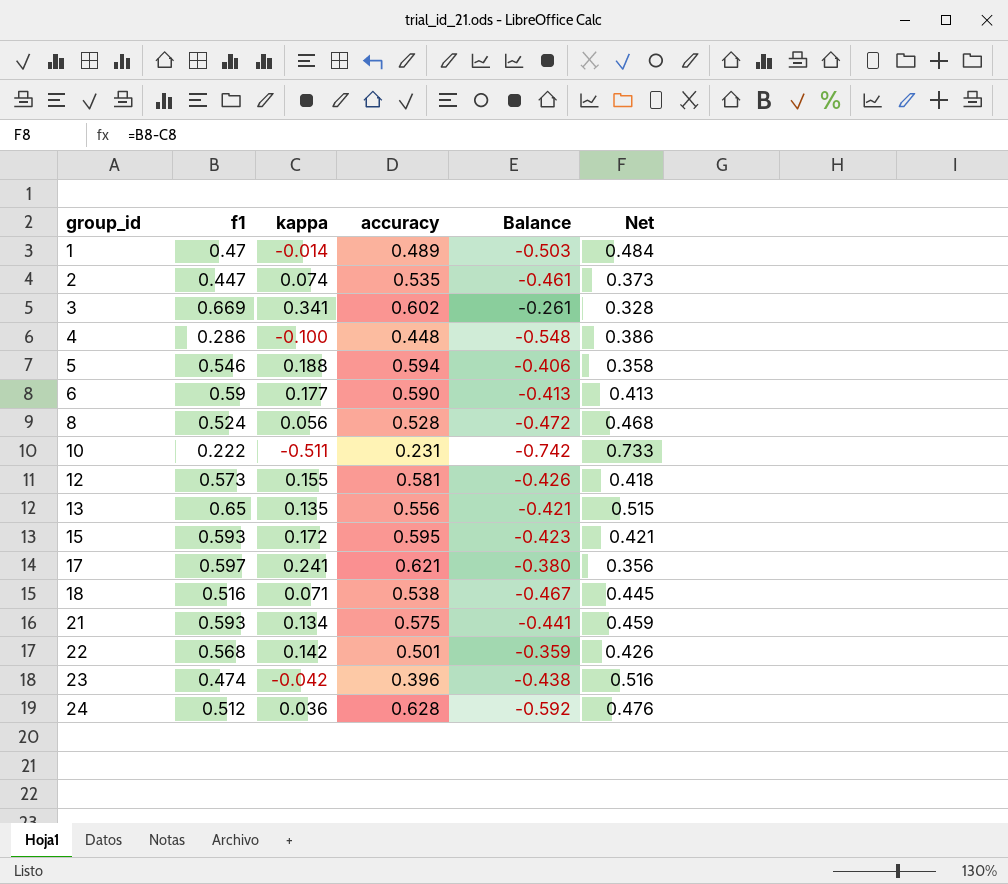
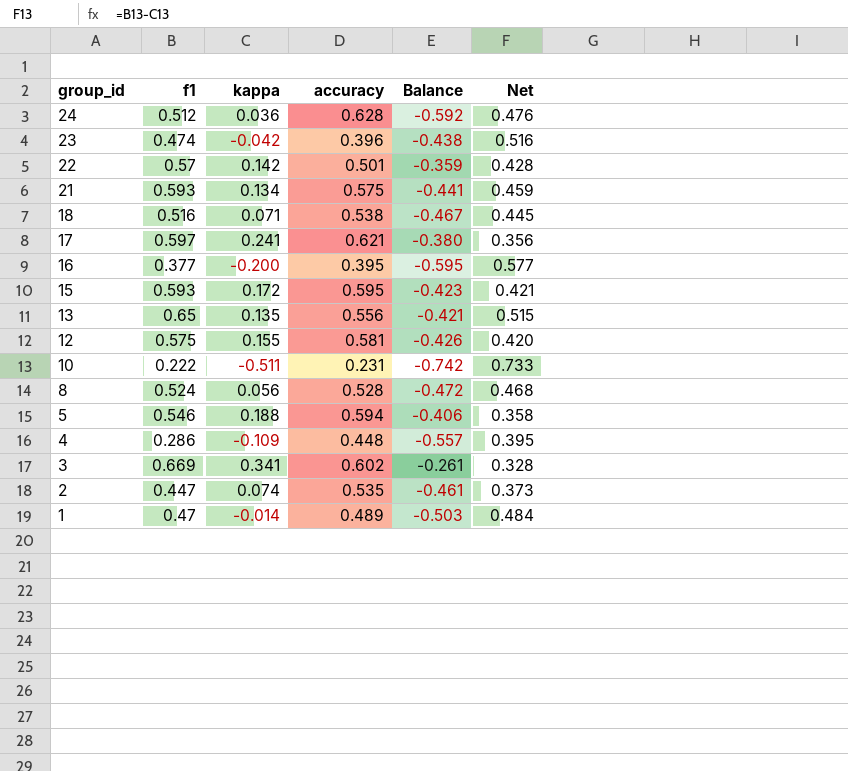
row order: group_id ascending -> group_id descending
row 6: 0.59 | 0.177 | 0.590 | -0.413 | 0.413 -> none
22 | f1: 0.568 -> 0.57
22 | Net: 0.426 -> 0.428
row 16: none -> 0.377 | -0.200 | 0.395 | -0.595 | 0.577
12 | f1: 0.573 -> 0.575
12 | Net: 0.418 -> 0.420
4 | kappa: -0.100 -> -0.109
4 | Balance: -0.548 -> -0.557
4 | Net: 0.386 -> 0.395

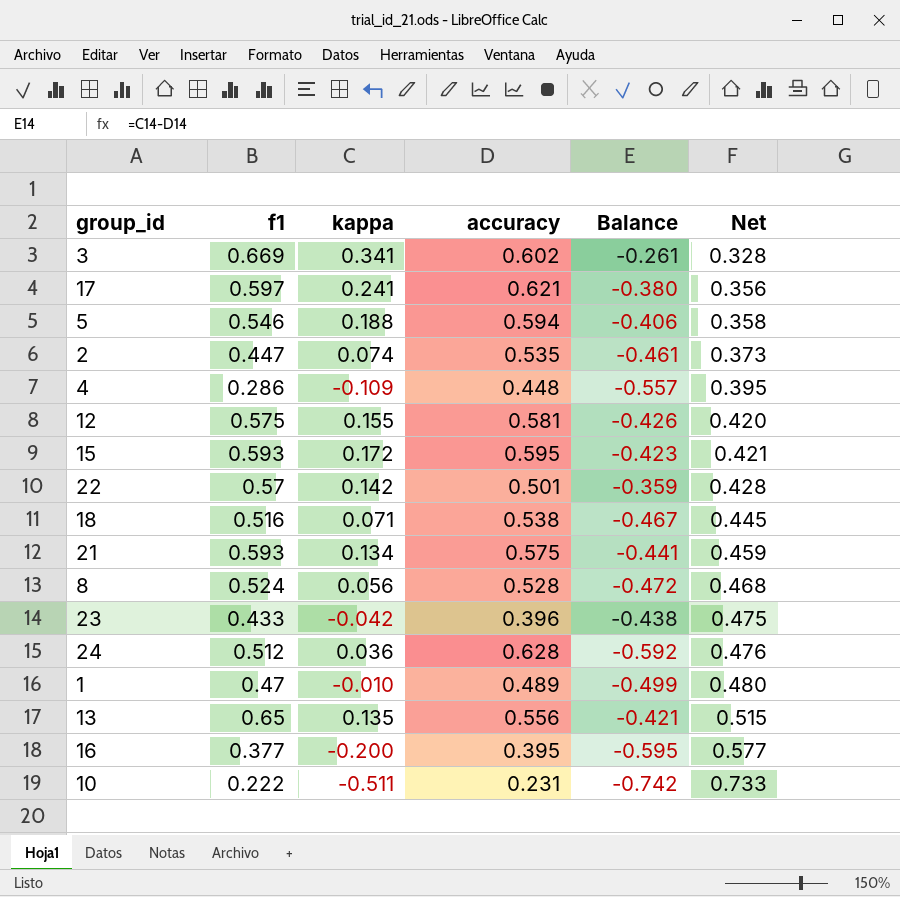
row order: group_id descending -> Net ascending
23 | f1: 0.474 -> 0.433
23 | Net: 0.516 -> 0.475
1 | kappa: -0.014 -> -0.010
1 | Balance: -0.503 -> -0.499
1 | Net: 0.484 -> 0.480

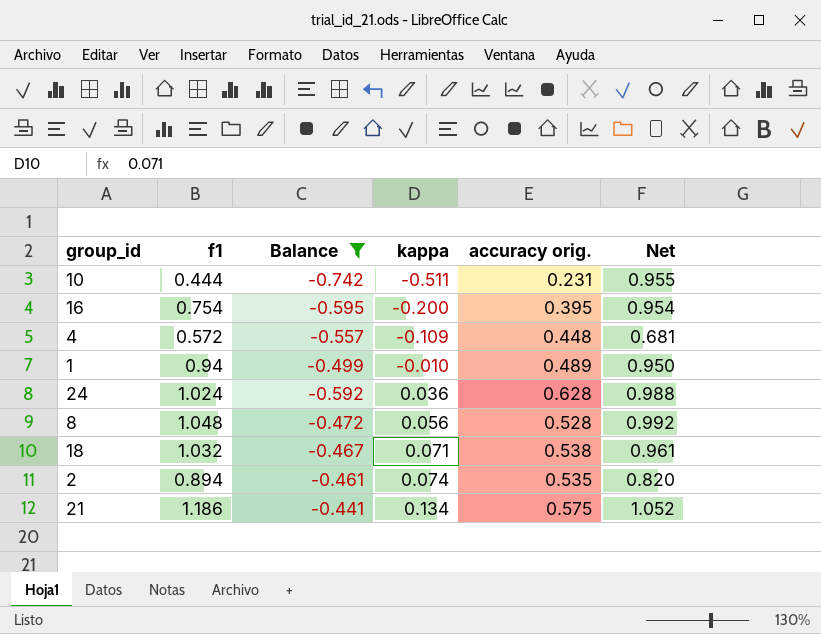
filter: none -> Balance <= -0.441
row order: Net ascending -> kappa ascending
column Balance | position: 5 -> 3
column name: accuracy -> accuracy orig.
10 | f1: 0.222 -> 0.444
10 | Net: 0.733 -> 0.955
16 | f1: 0.377 -> 0.754
16 | Net: 0.577 -> 0.954
4 | f1: 0.286 -> 0.572
4 | Net: 0.395 -> 0.681
1 | f1: 0.47 -> 0.94
1 | Net: 0.480 -> 0.950
24 | f1: 0.512 -> 1.024
24 | Net: 0.476 -> 0.988
8 | f1: 0.524 -> 1.048
8 | Net: 0.468 -> 0.992
18 | f1: 0.516 -> 1.032
18 | Net: 0.445 -> 0.961
2 | f1: 0.447 -> 0.894
2 | Net: 0.373 -> 0.820
21 | f1: 0.593 -> 1.186
21 | Net: 0.459 -> 1.052

